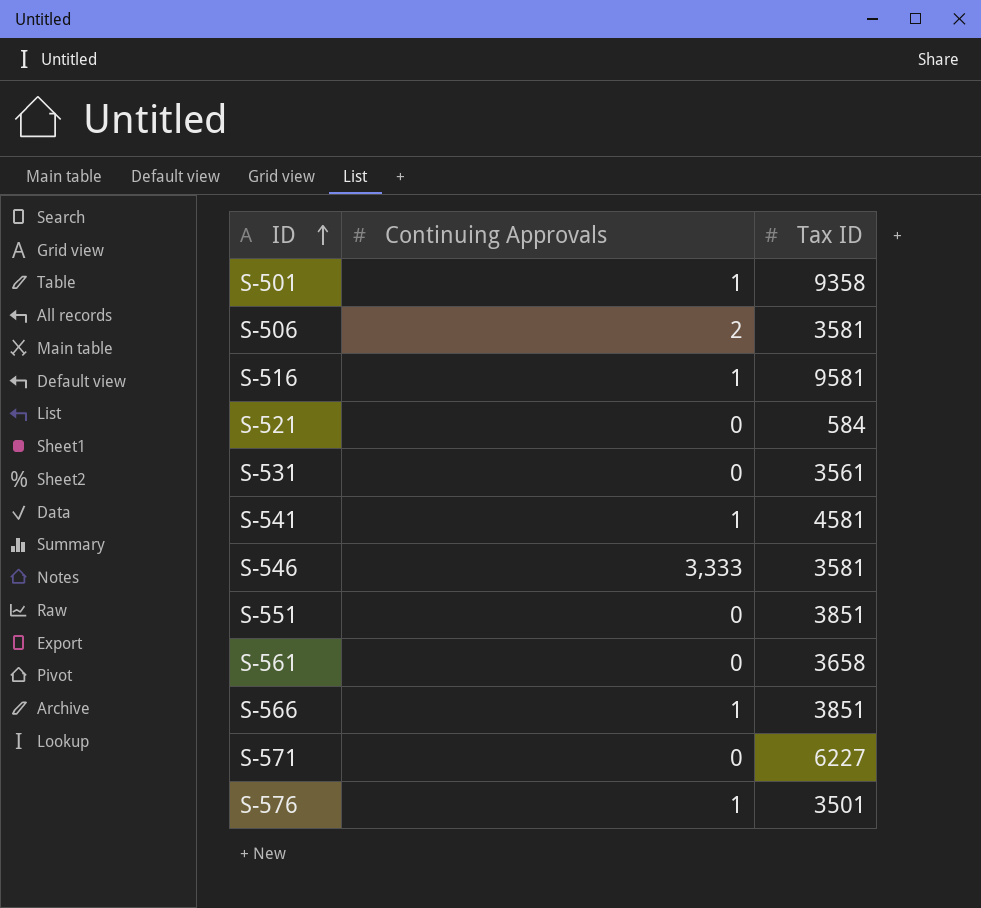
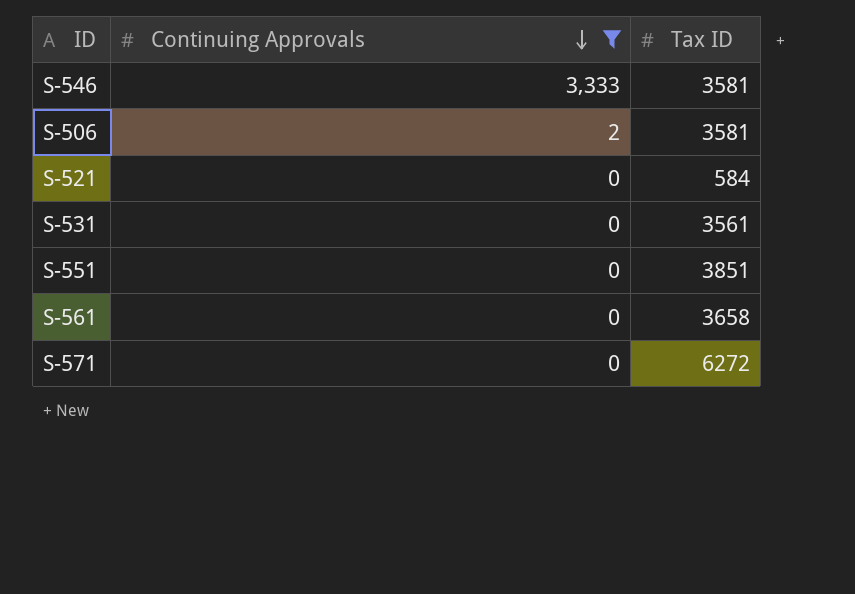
filter: none -> Continuing Approvals != 1
row order: ID ascending -> Continuing Approvals descending
S-571 | Tax ID: 6227 -> 6272

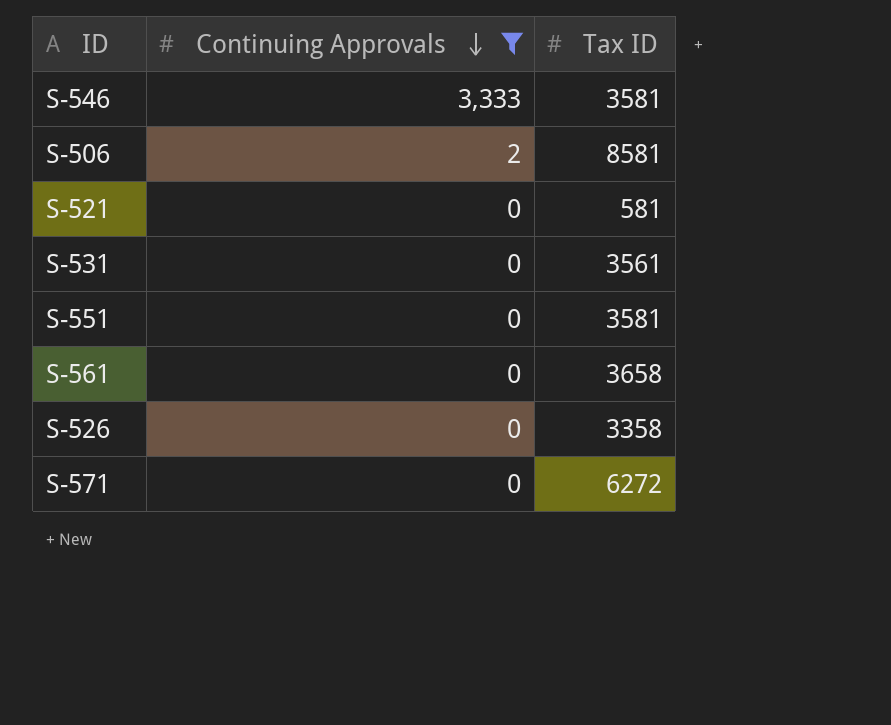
S-506 | Tax ID: 3581 -> 8581
S-521 | Tax ID: 584 -> 581
S-551 | Tax ID: 3851 -> 3581
row S-526: none -> 0 | 3358

